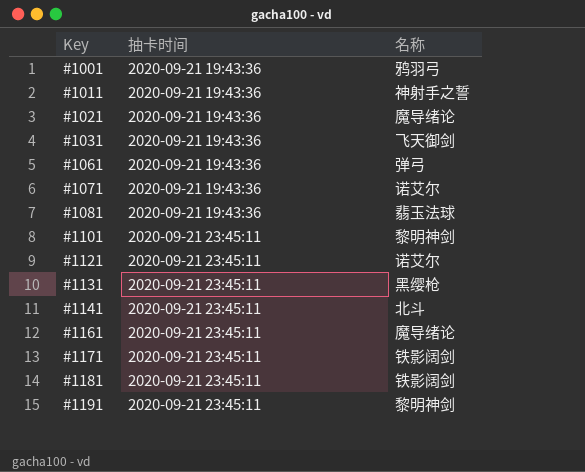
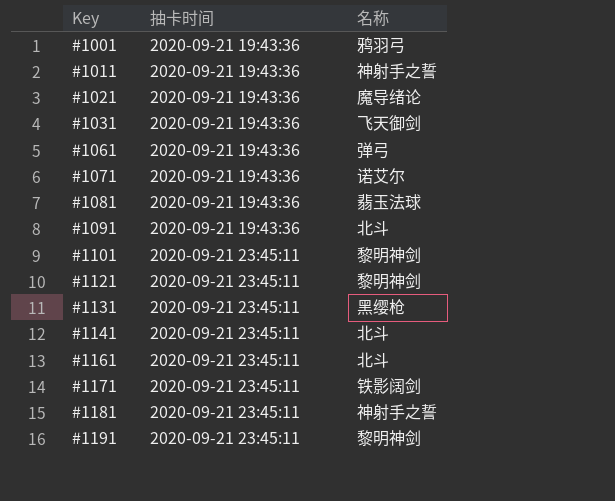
row #1091: none -> 2020-09-21 19:43:36 | 北斗
#1121 | 名称: 诺艾尔 -> 黎明神剑
#1161 | 名称: 魔导绪论 -> 北斗
#1181 | 名称: 铁影阔剑 -> 神射手之誓

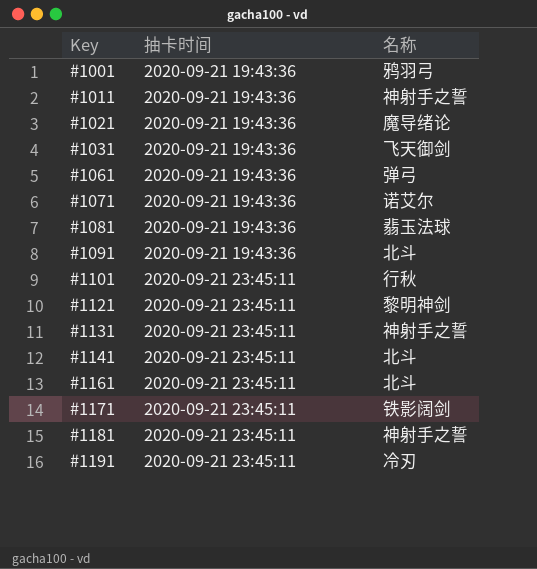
#1101 | 名称: 黎明神剑 -> 行秋
#1131 | 名称: 黑缨枪 -> 神射手之誓
#1191 | 名称: 黎明神剑 -> 冷刃

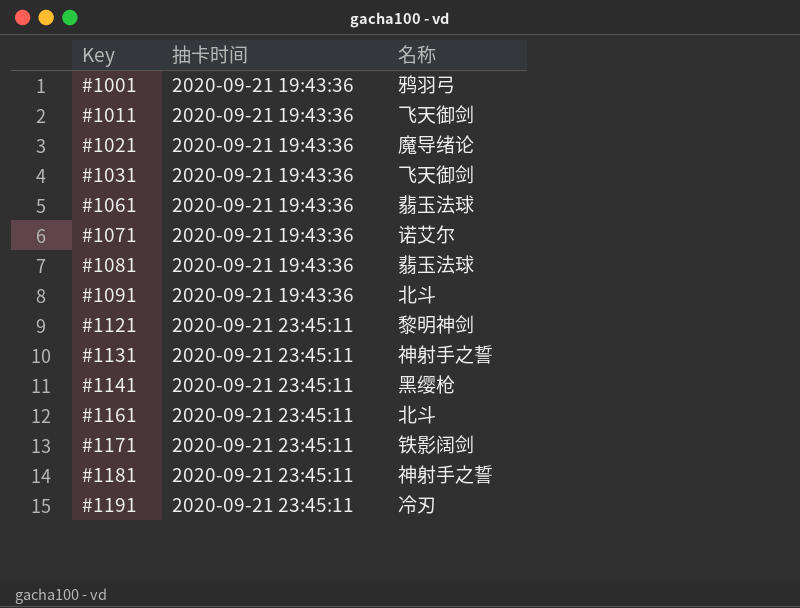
row #1101: 2020-09-21 23:45:11 | 行秋 -> none
#1011 | 名称: 神射手之誓 -> 飞天御剑
#1061 | 名称: 弹弓 -> 翡玉法球
#1141 | 名称: 北斗 -> 黑缨枪

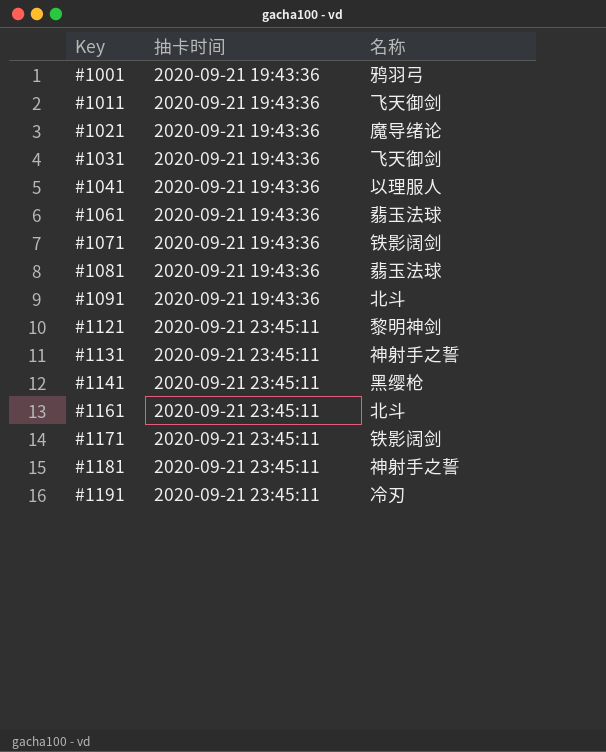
row #1041: none -> 2020-09-21 19:43:36 | 以理服人
#1071 | 名称: 诺艾尔 -> 铁影阔剑

